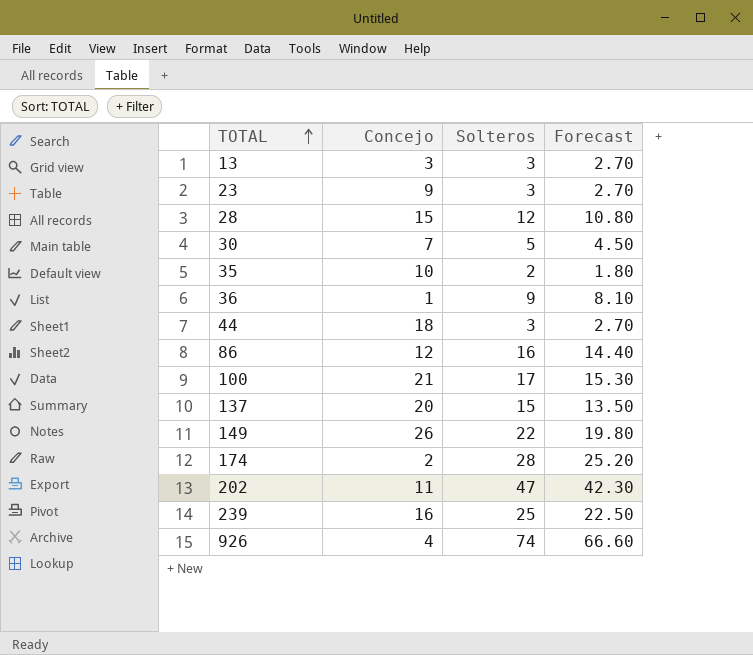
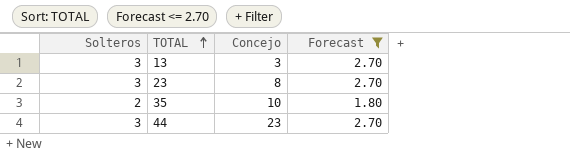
filter: none -> Forecast <= 2.70
column Solteros | position: 3 -> 1
23 | Concejo: 9 -> 8
44 | Concejo: 18 -> 23

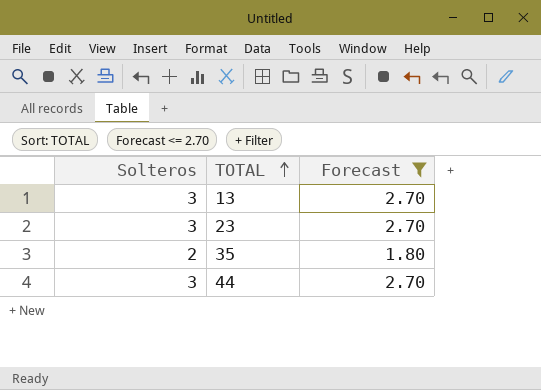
column Concejo | position: 3 -> none

